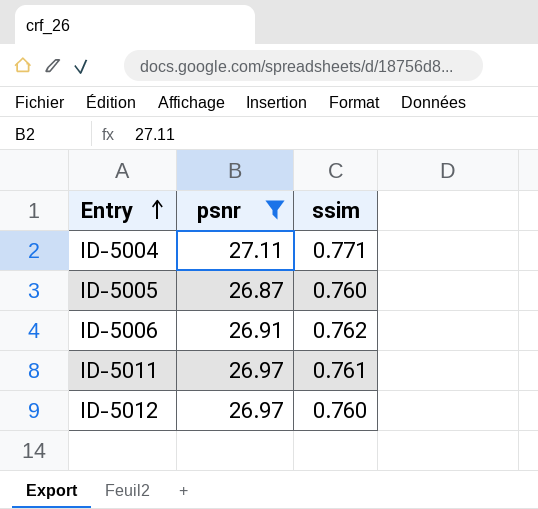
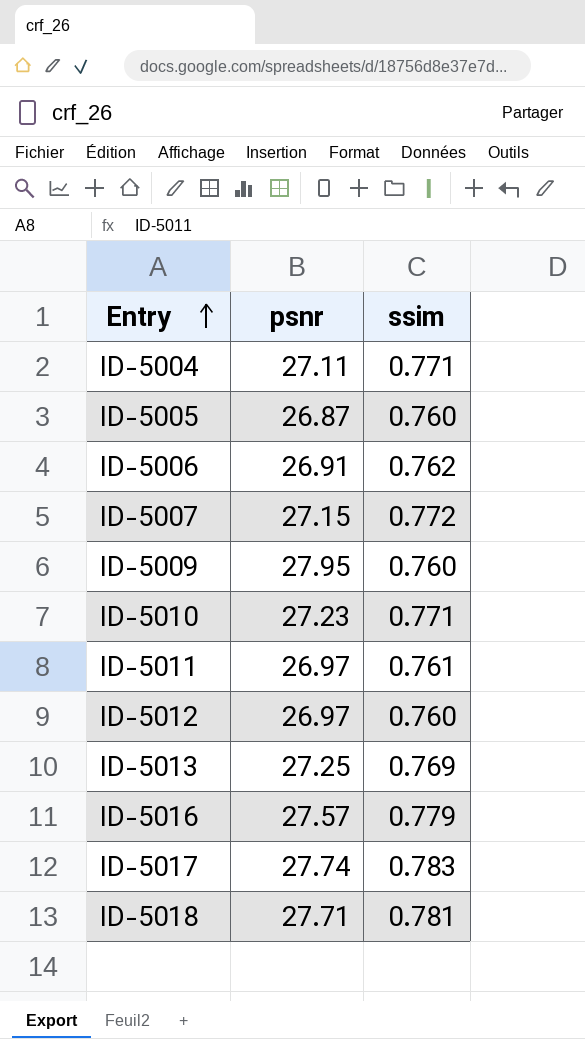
filter: psnr <= 27.11 -> none

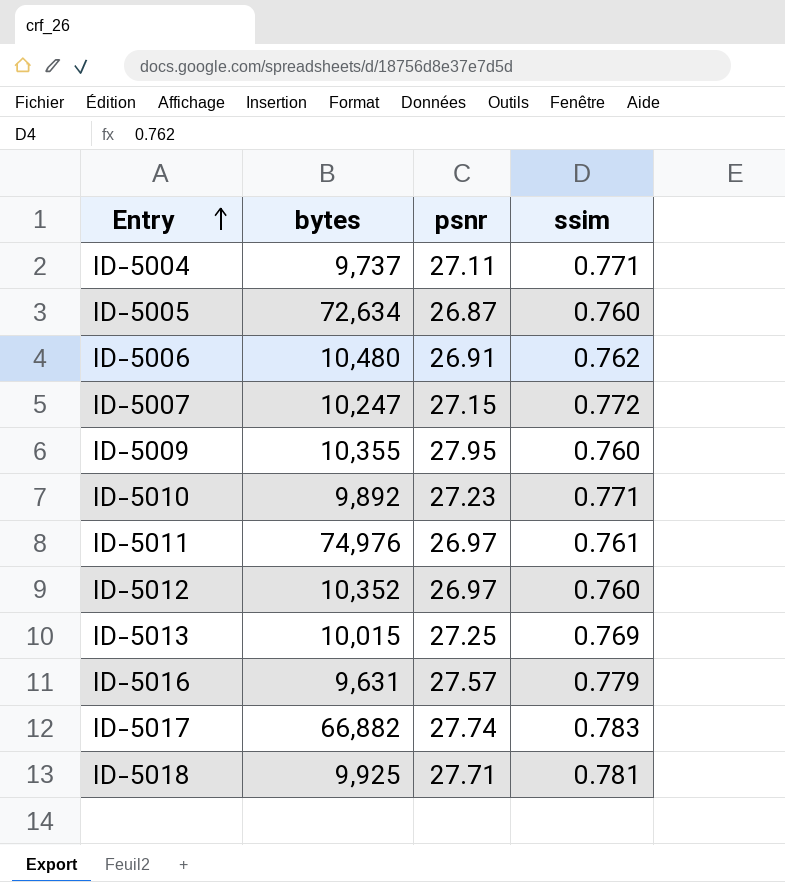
column bytes | position: none -> 2

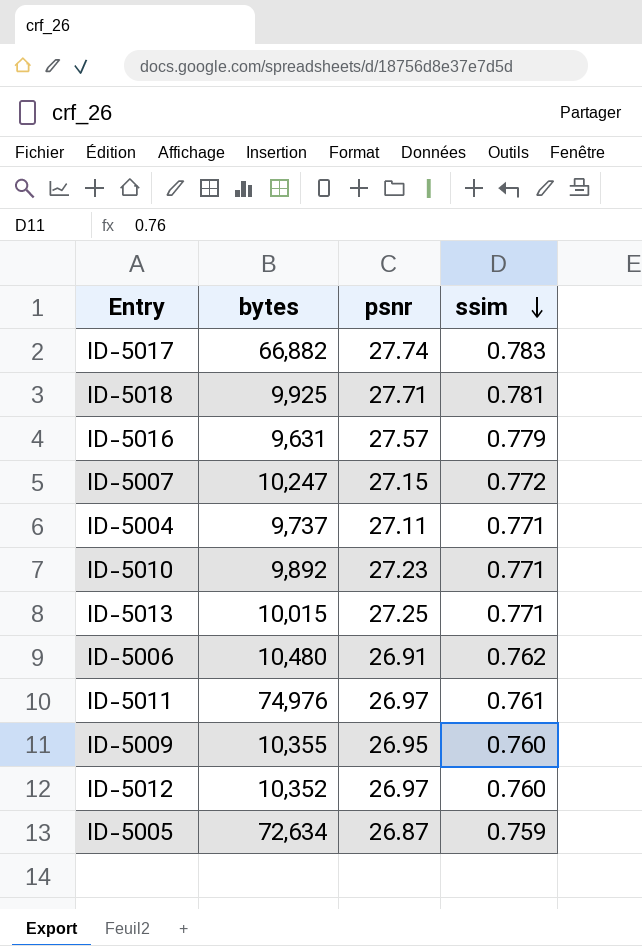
row order: Entry ascending -> ssim descending
ID-5013 | ssim: 0.769 -> 0.771
ID-5009 | psnr: 27.95 -> 26.95
ID-5005 | ssim: 0.760 -> 0.759

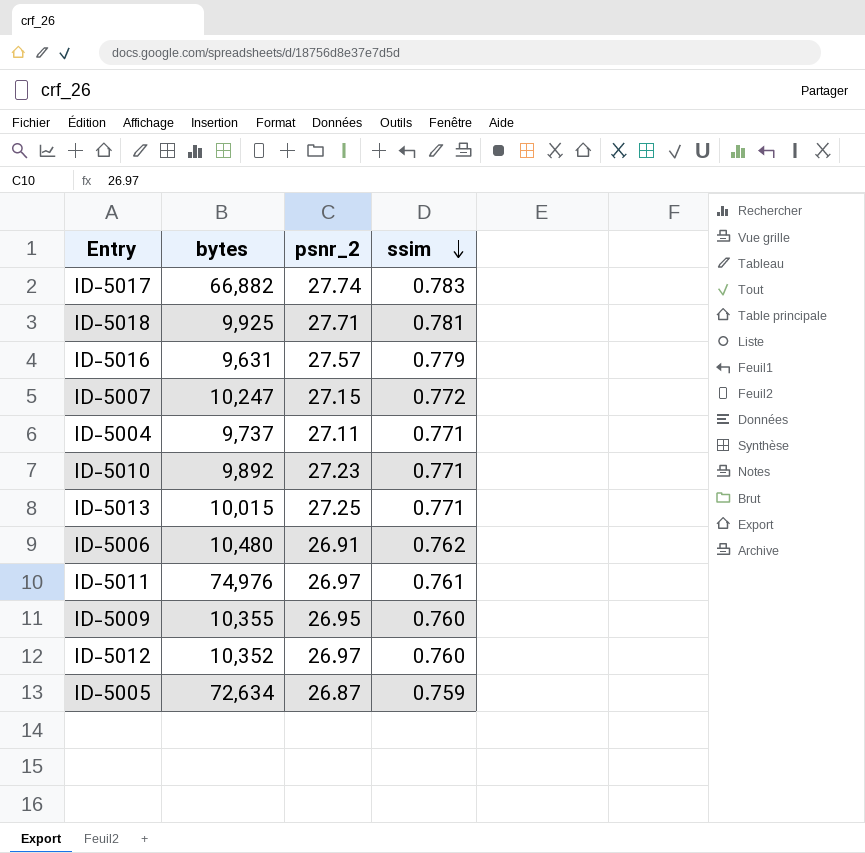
column name: psnr -> psnr_2

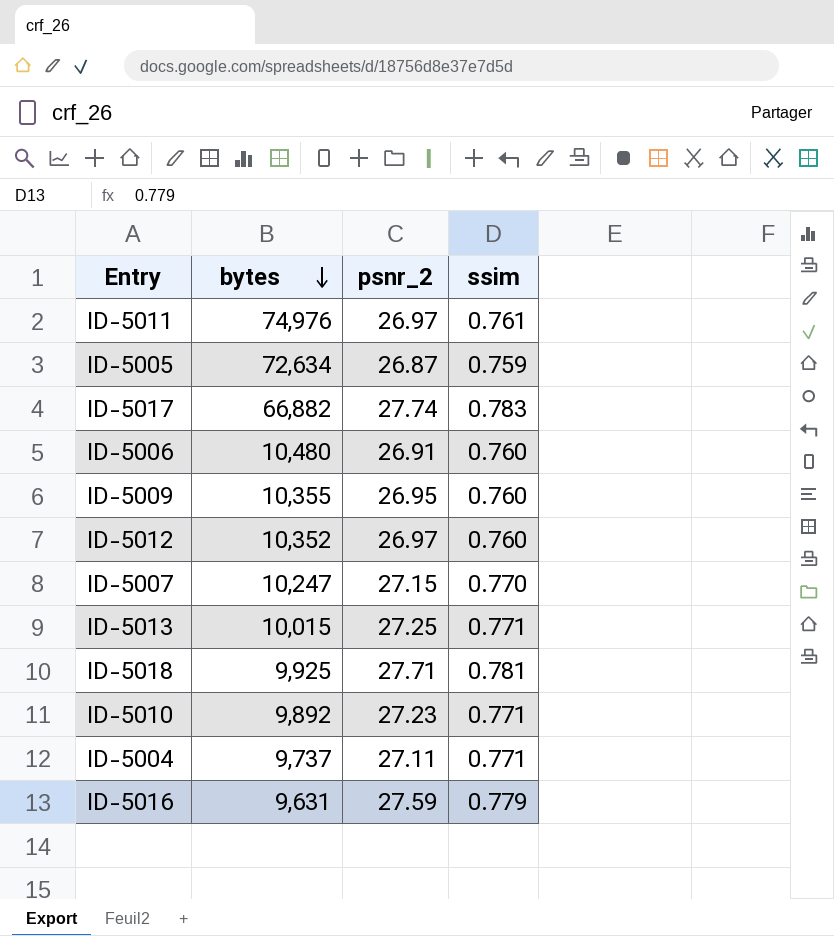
row order: ssim descending -> bytes descending
ID-5006 | ssim: 0.762 -> 0.760
ID-5007 | ssim: 0.772 -> 0.770
ID-5016 | psnr_2: 27.57 -> 27.59

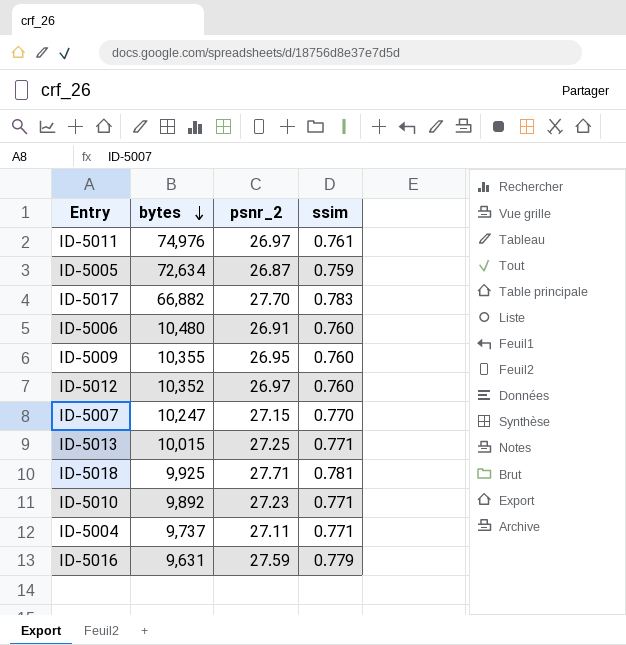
ID-5017 | psnr_2: 27.74 -> 27.70

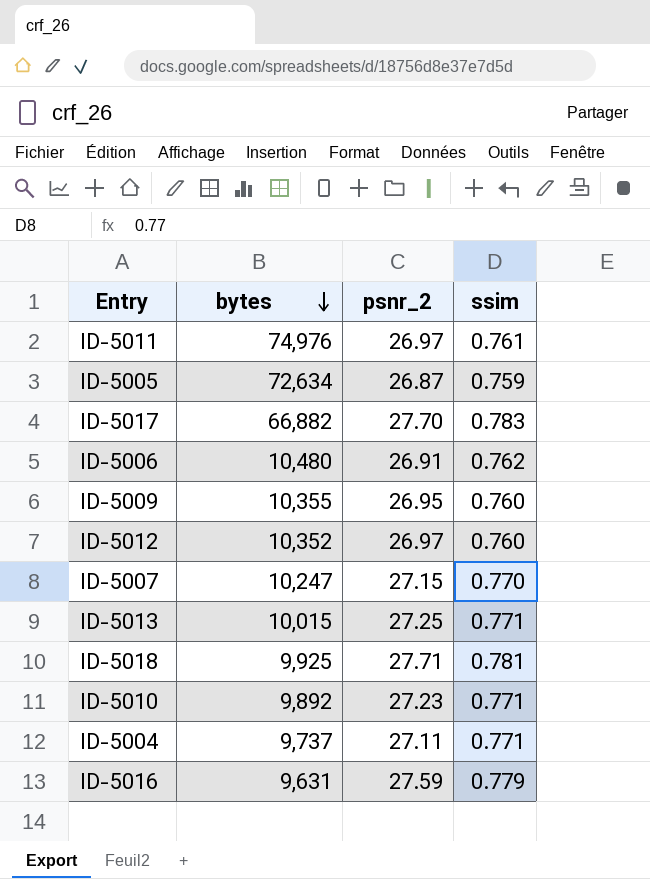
ID-5006 | ssim: 0.760 -> 0.762

